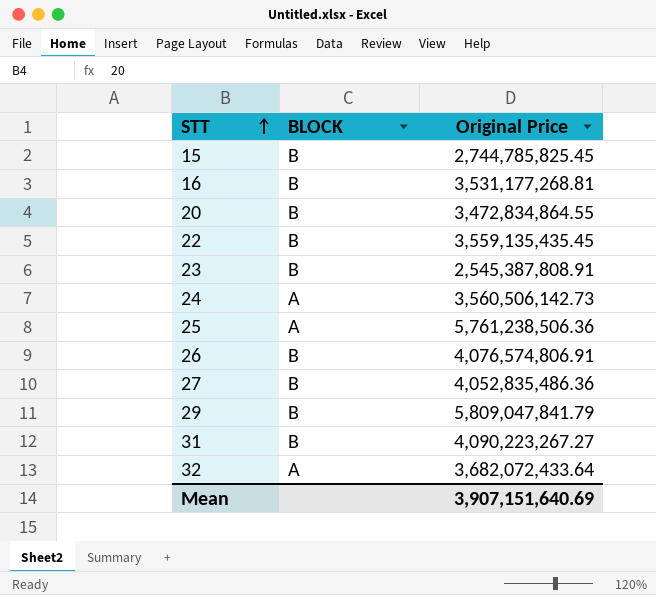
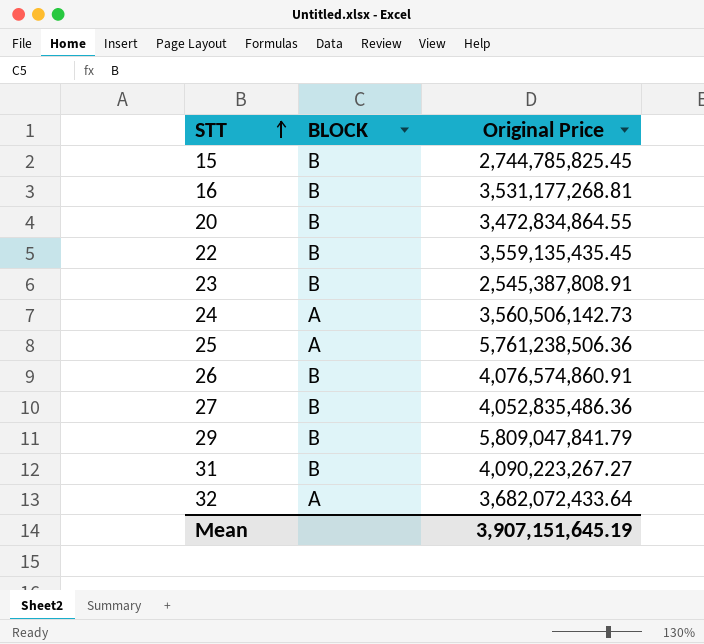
26 | Original Price: 4,076,574,806.91 -> 4,076,574,860.91
Mean | Original Price: 3,907,151,640.69 -> 3,907,151,645.19

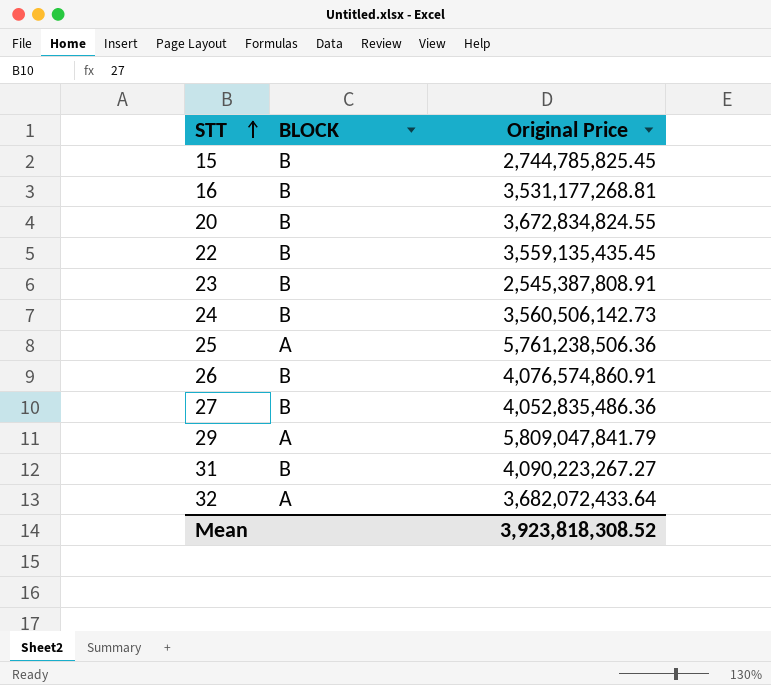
20 | Original Price: 3,472,834,864.55 -> 3,672,834,824.55
24 | BLOCK: A -> B
29 | BLOCK: B -> A
Mean | Original Price: 3,907,151,645.19 -> 3,923,818,308.52

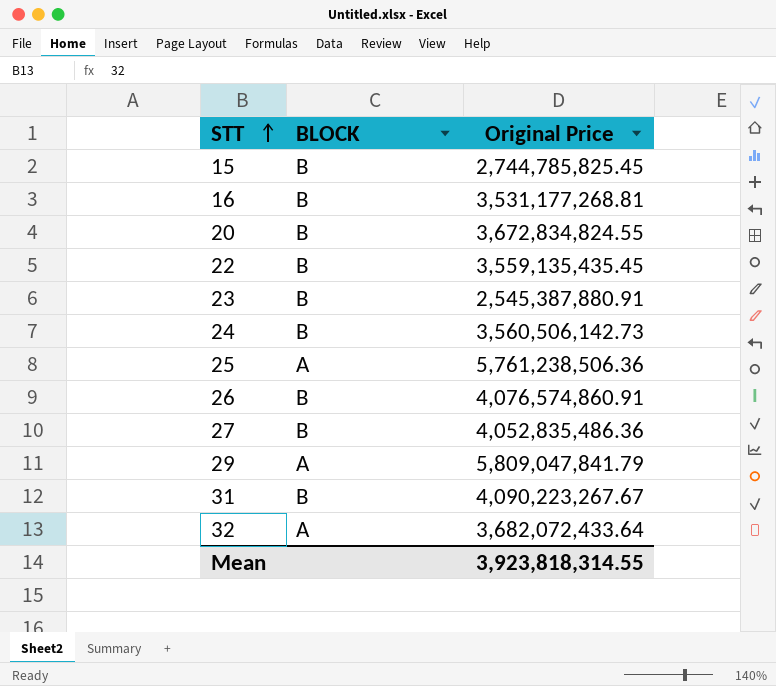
23 | Original Price: 2,545,387,808.91 -> 2,545,387,880.91
31 | Original Price: 4,090,223,267.27 -> 4,090,223,267.67
Mean | Original Price: 3,923,818,308.52 -> 3,923,818,314.55

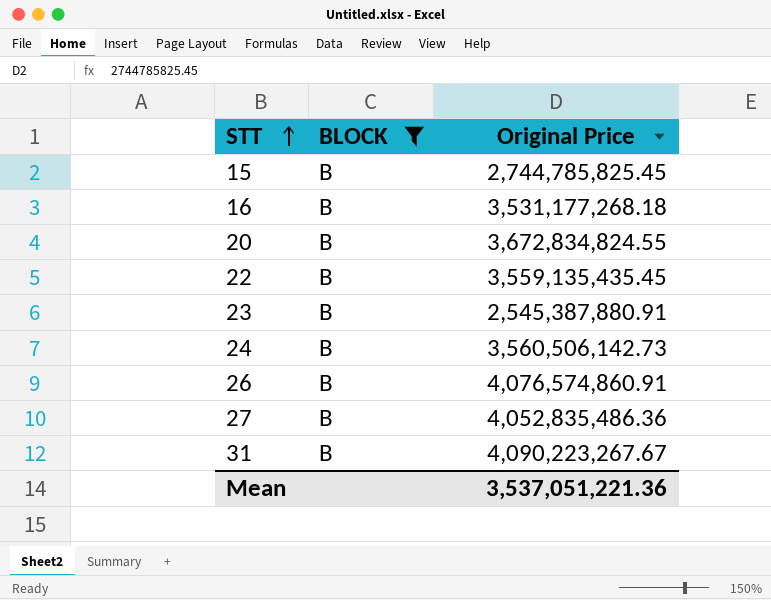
filter: none -> BLOCK = B
16 | Original Price: 3,531,177,268.81 -> 3,531,177,268.18
Mean | Original Price: 3,923,818,314.55 -> 3,537,051,221.36

